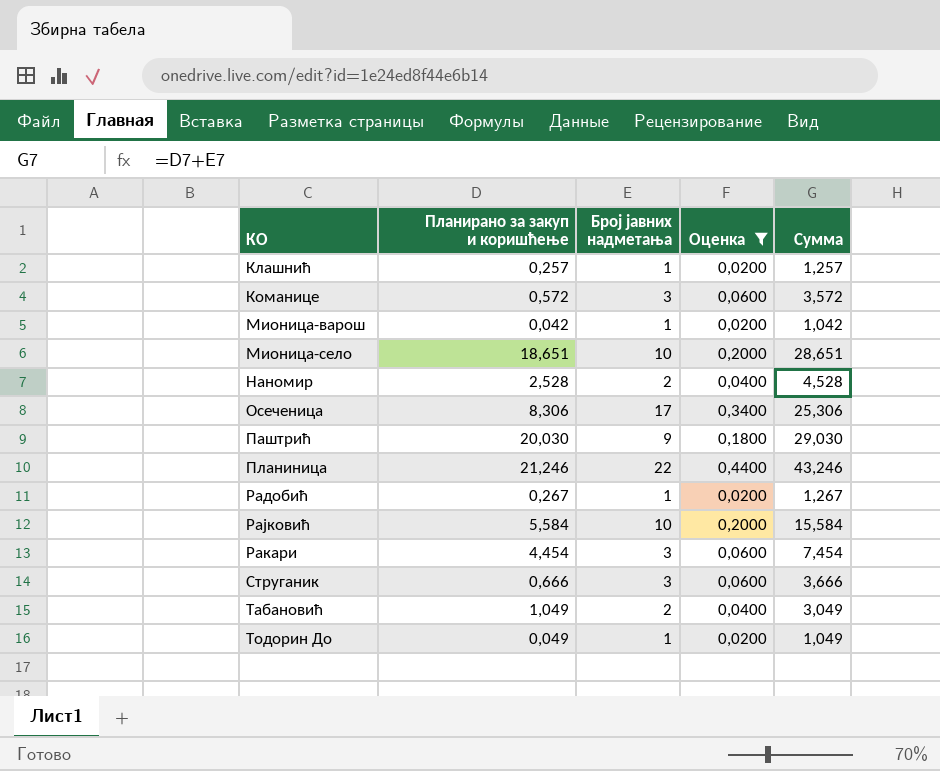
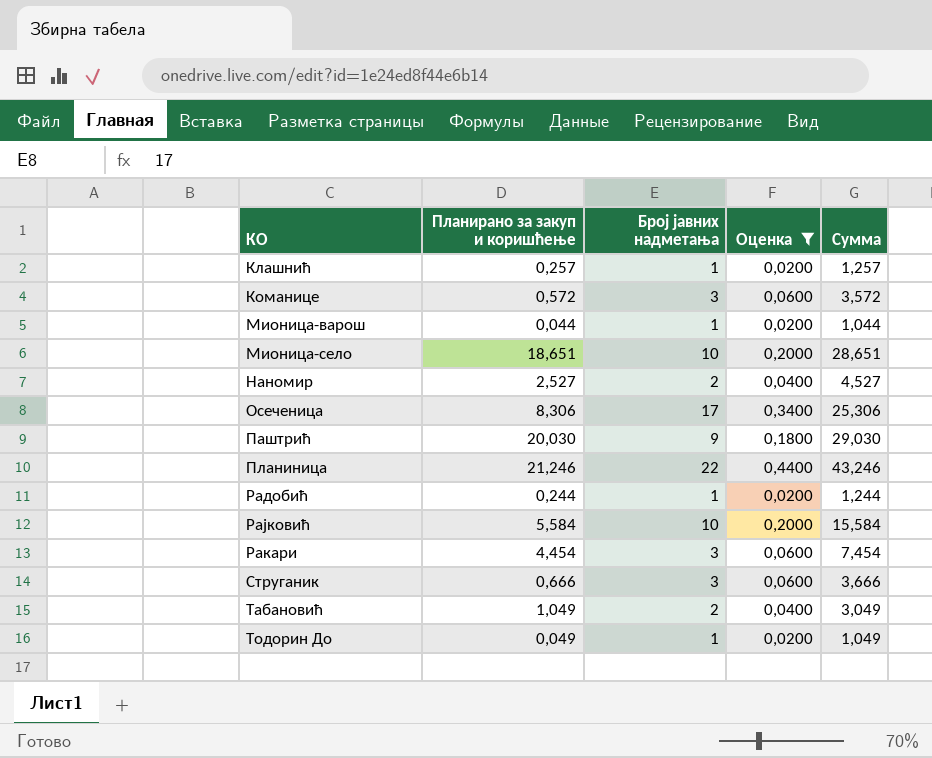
Мионица-варош | Планирано за закуп и коришћење: 0,042 -> 0,044
Мионица-варош | Сумма: 1,042 -> 1,044
Наномир | Планирано за закуп и коришћење: 2,528 -> 2,527
Наномир | Сумма: 4,528 -> 4,527
Радобић | Планирано за закуп и коришћење: 0,267 -> 0,244
Радобић | Сумма: 1,267 -> 1,244

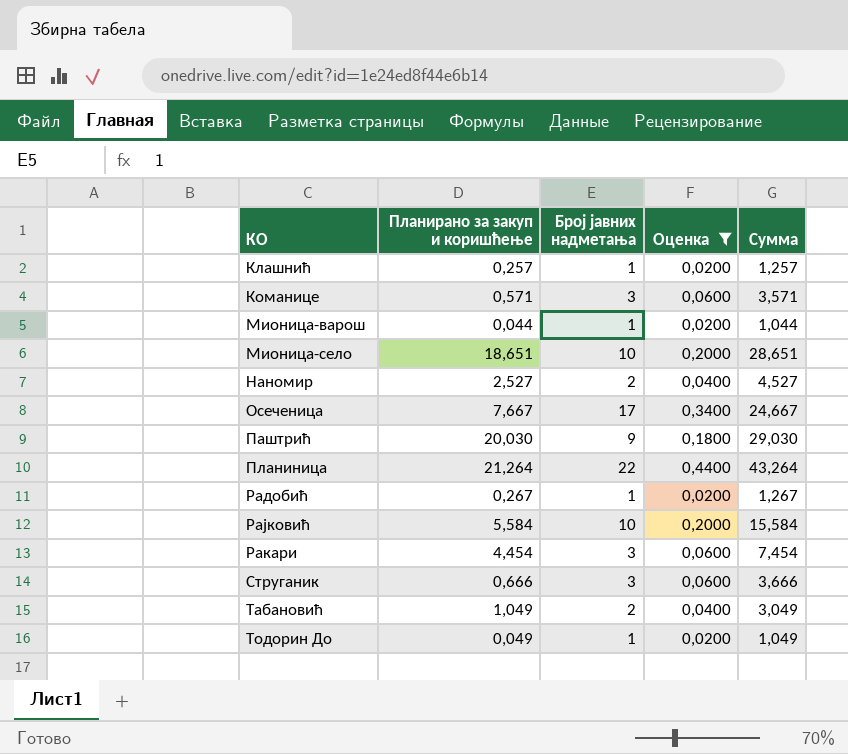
Команице | Планирано за закуп и коришћење: 0,572 -> 0,571
Команице | Сумма: 3,572 -> 3,571
Осеченица | Планирано за закуп и коришћење: 8,306 -> 7,667
Осеченица | Сумма: 25,306 -> 24,667
Планиница | Планирано за закуп и коришћење: 21,246 -> 21,264
Планиница | Сумма: 43,246 -> 43,264
Радобић | Планирано за закуп и коришћење: 0,244 -> 0,267
Радобић | Сумма: 1,244 -> 1,267

